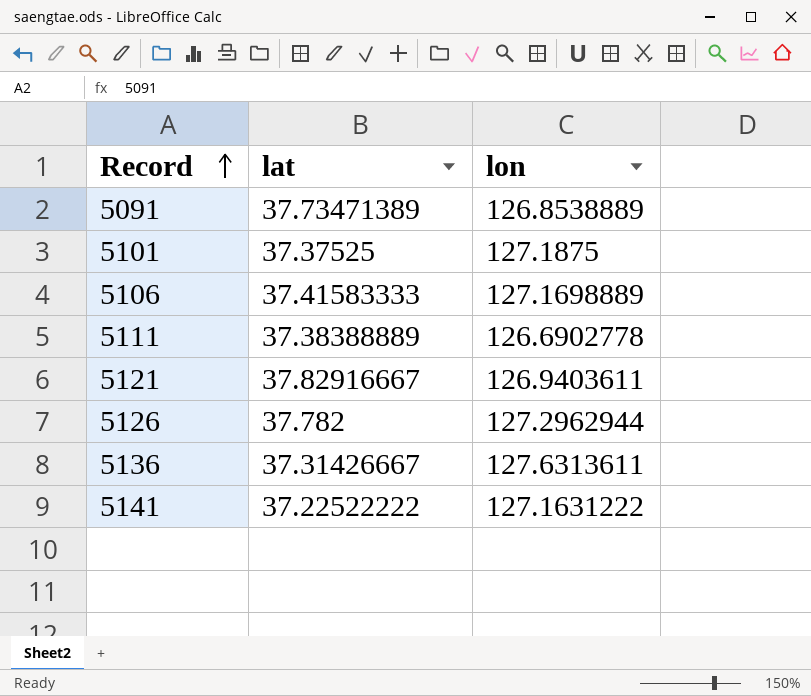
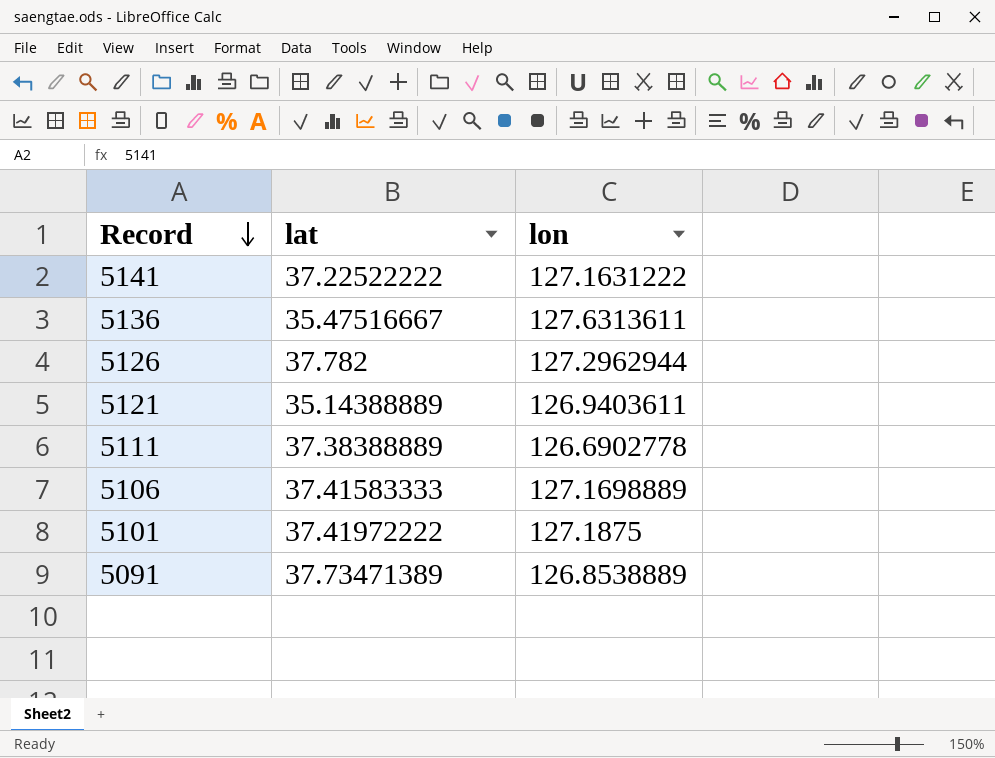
row order: Record ascending -> Record descending
5136 | lat: 37.31426667 -> 35.47516667
5121 | lat: 37.82916667 -> 35.14388889
5101 | lat: 37.37525 -> 37.41972222

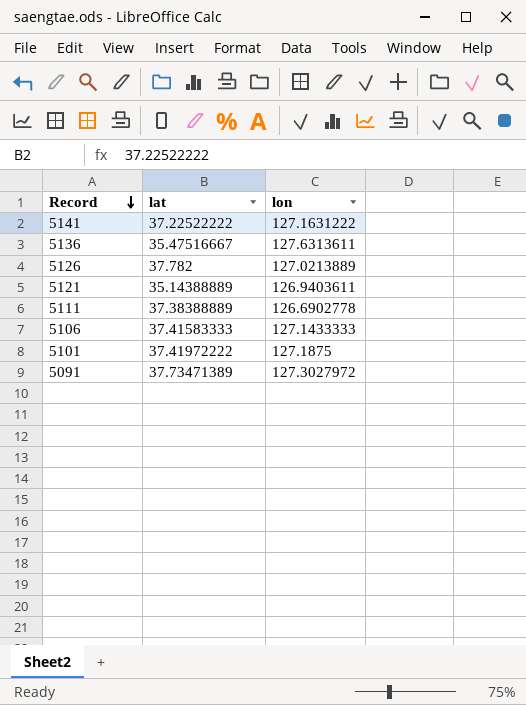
5126 | lon: 127.2962944 -> 127.0213889
5106 | lon: 127.1698889 -> 127.1433333
5091 | lon: 126.8538889 -> 127.3027972

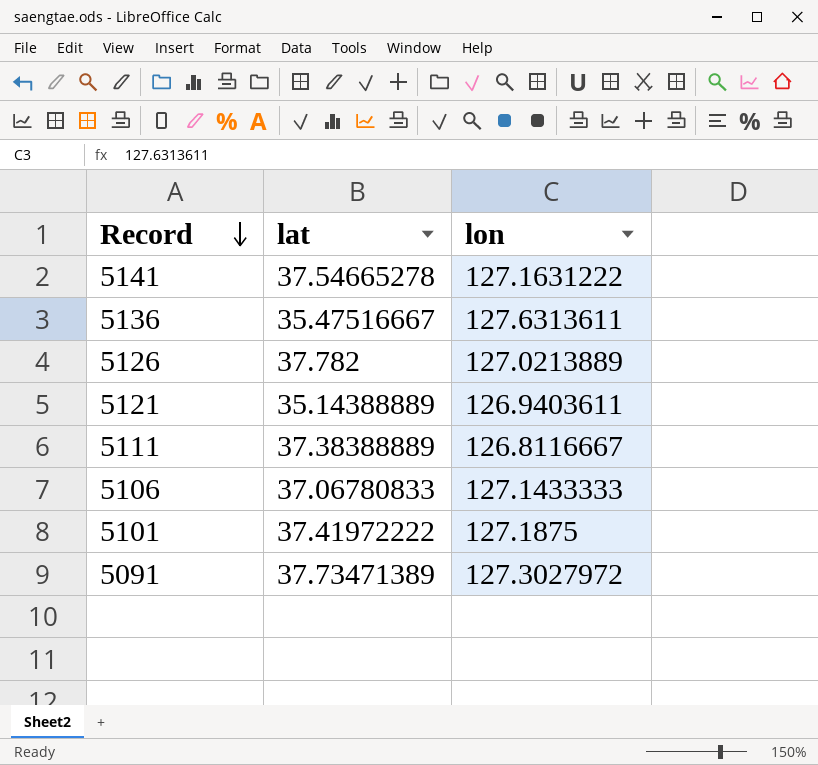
5141 | lat: 37.22522222 -> 37.54665278
5111 | lon: 126.6902778 -> 126.8116667
5106 | lat: 37.41583333 -> 37.06780833

